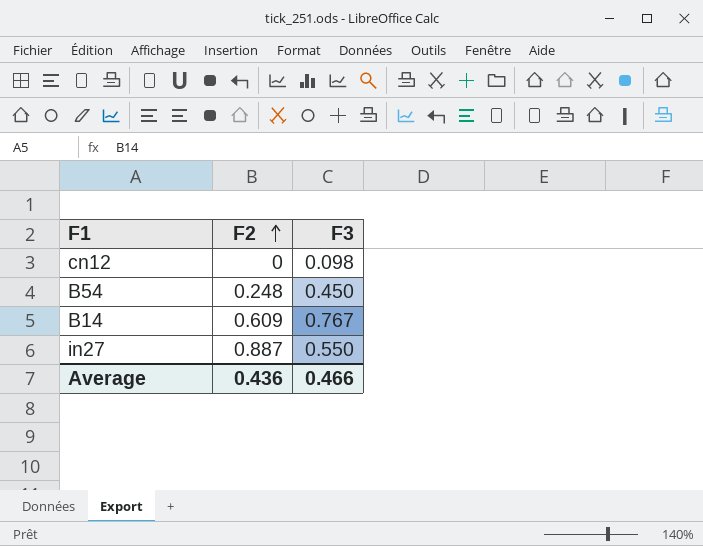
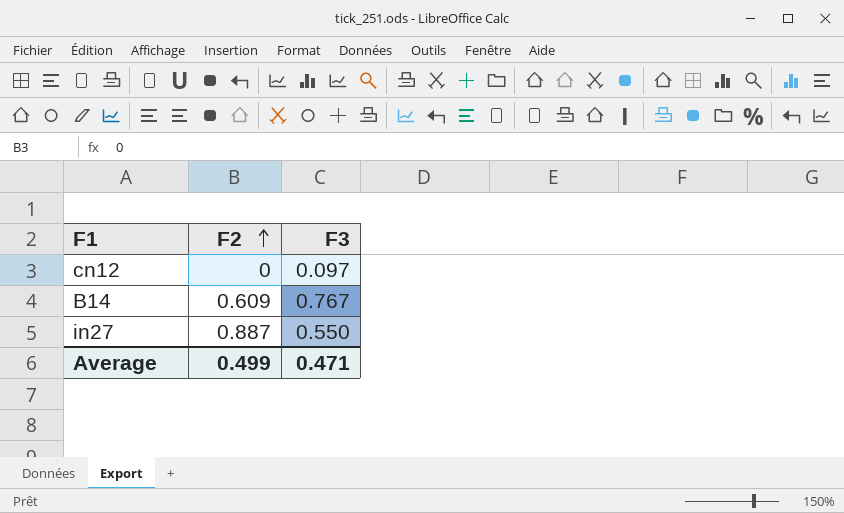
row B54: 0.248 | 0.450 -> none
cn12 | F3: 0.098 -> 0.097
Average | F2: 0.436 -> 0.499
Average | F3: 0.466 -> 0.471

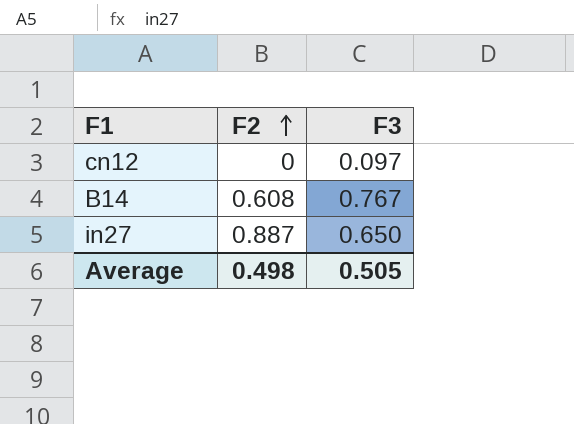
B14 | F2: 0.609 -> 0.608
in27 | F3: 0.550 -> 0.650
Average | F2: 0.499 -> 0.498
Average | F3: 0.471 -> 0.505

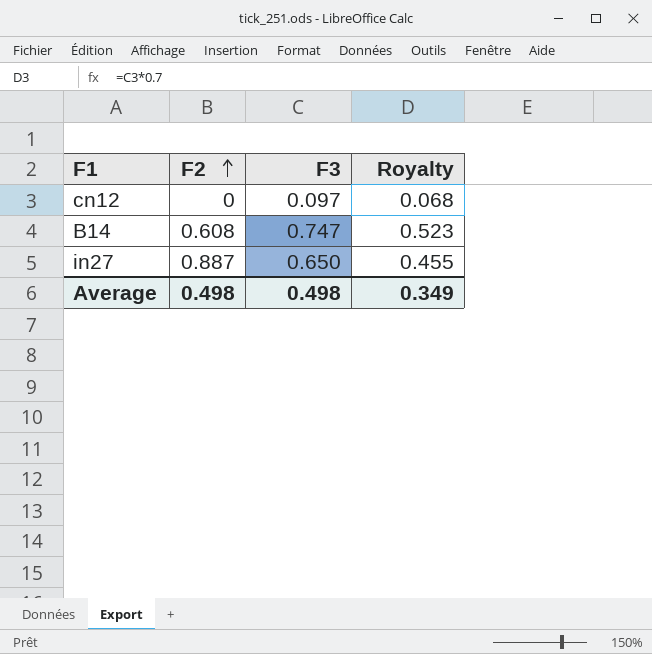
column Royalty | formula: none -> [F3] * 0.7
B14 | F3: 0.767 -> 0.747
Average | F3: 0.505 -> 0.498

